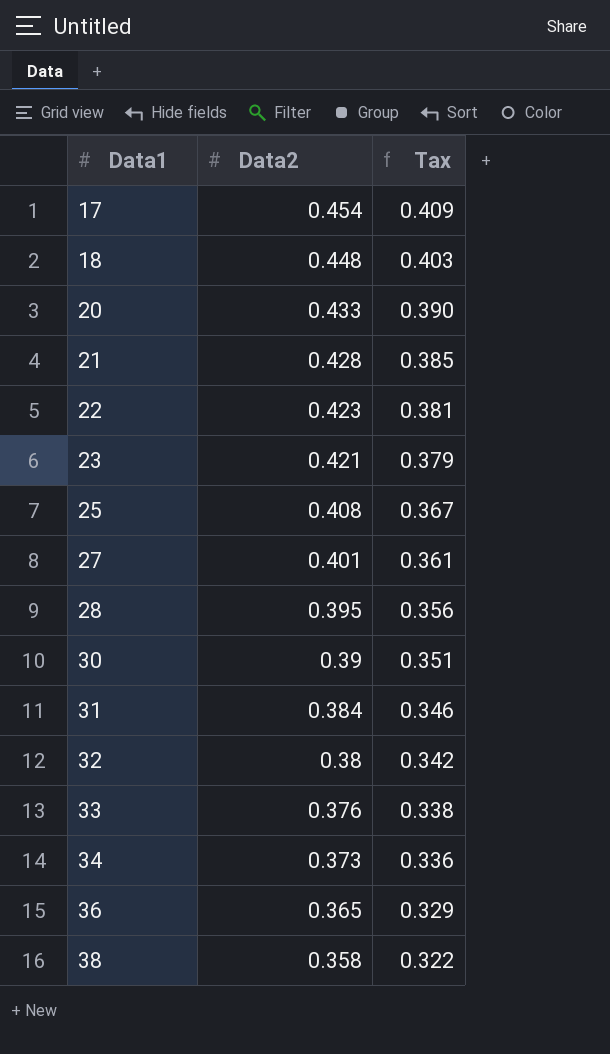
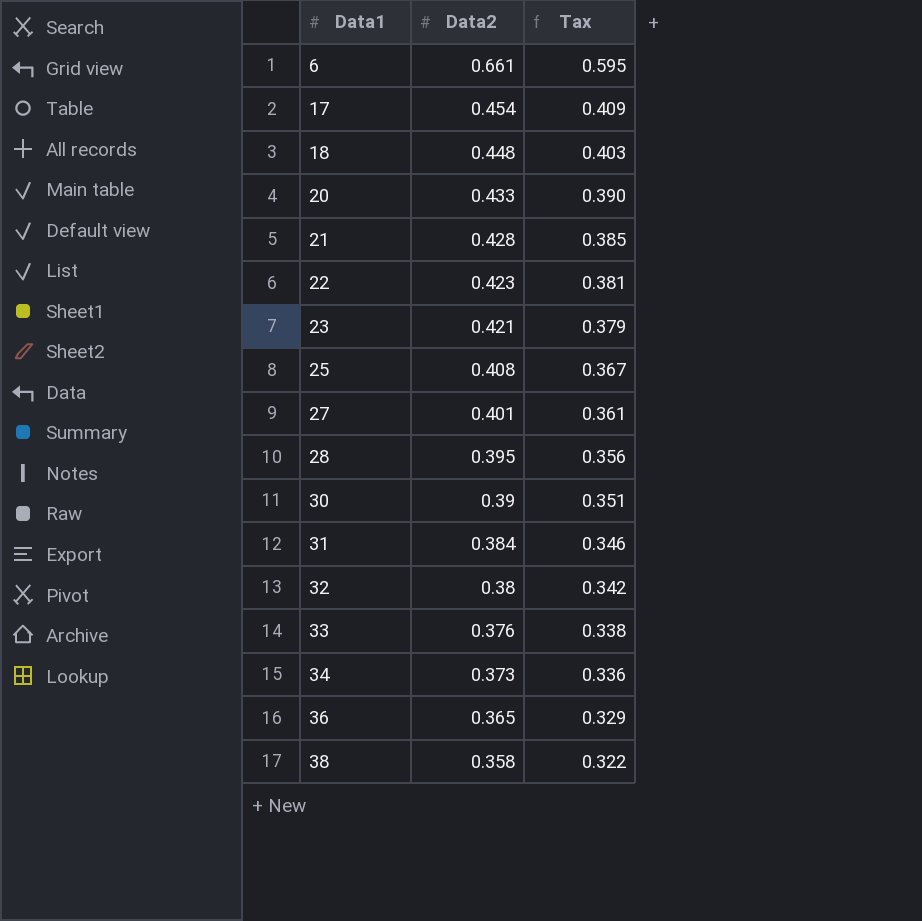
row 6: none -> 0.661 | 0.595

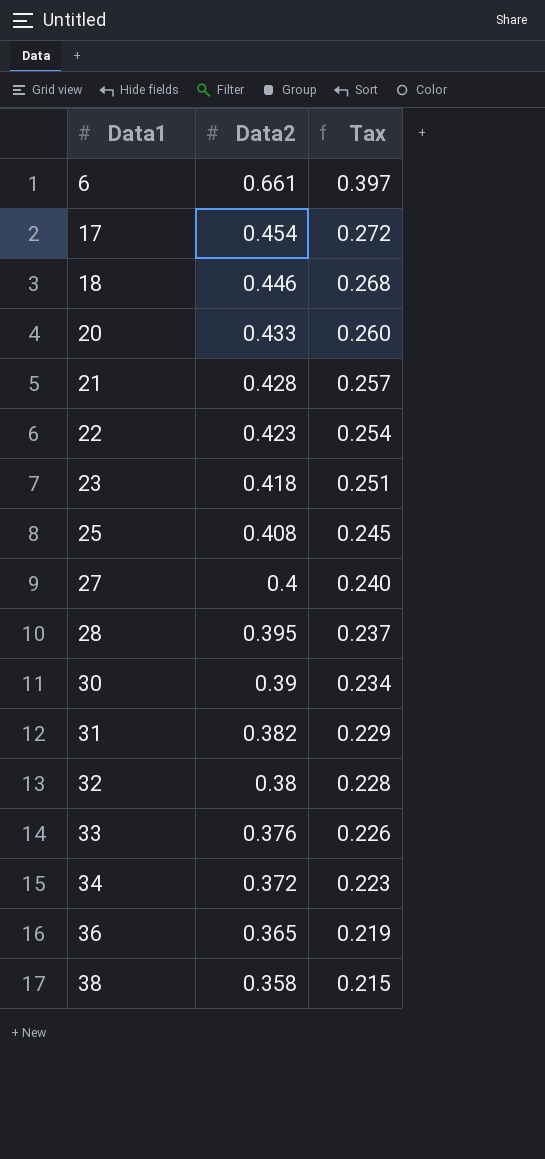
column Tax | formula: [Data2] * 0.9 -> [Data2] * 0.6
18 | Data2: 0.448 -> 0.446
23 | Data2: 0.421 -> 0.418
27 | Data2: 0.401 -> 0.4
31 | Data2: 0.384 -> 0.382
34 | Data2: 0.373 -> 0.372

